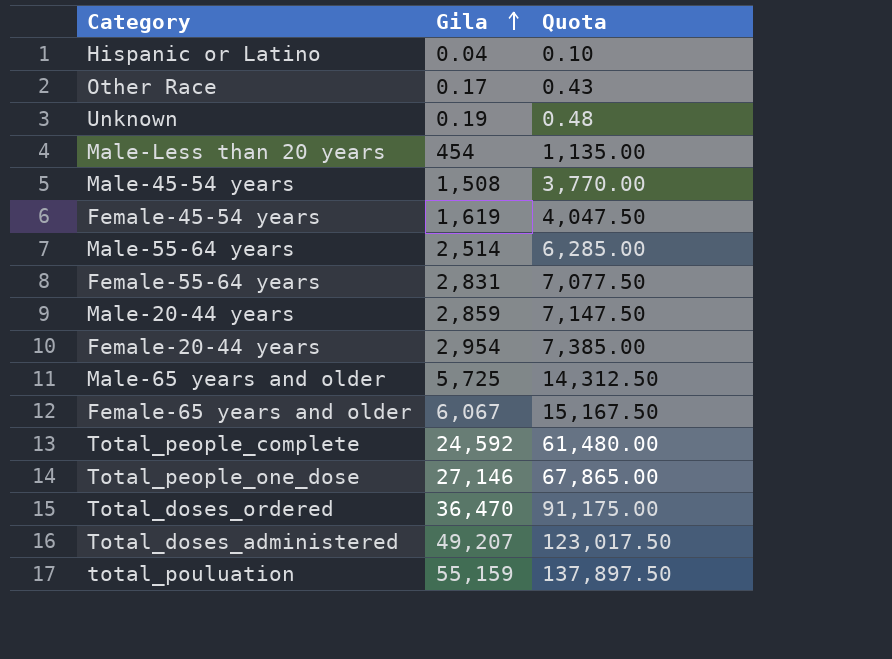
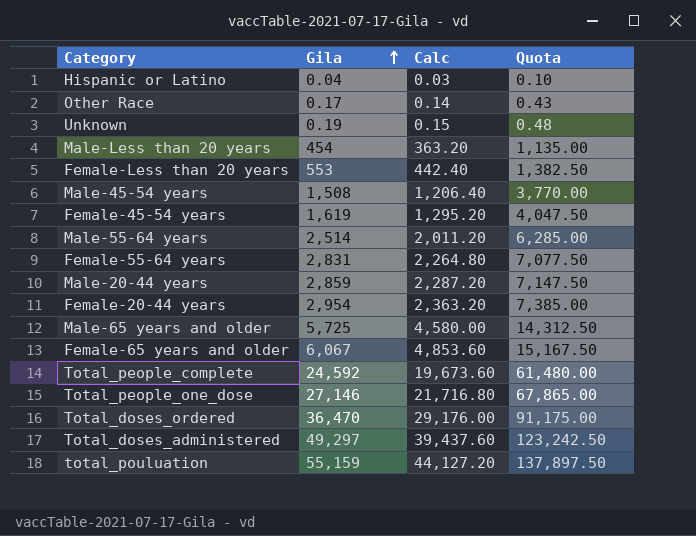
column Calc | formula: none -> [Gila] * 0.8
row Female-Less than 20 years: none -> 553 | 442.40 | 1,382.50
Total_doses_administered | Gila: 49,207 -> 49,297
Total_doses_administered | Quota: 123,017.50 -> 123,242.50

